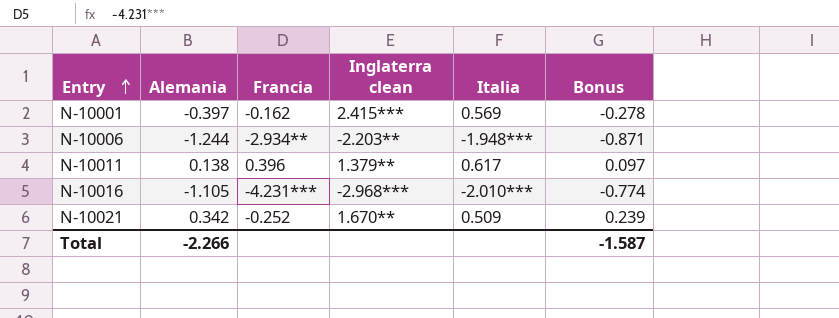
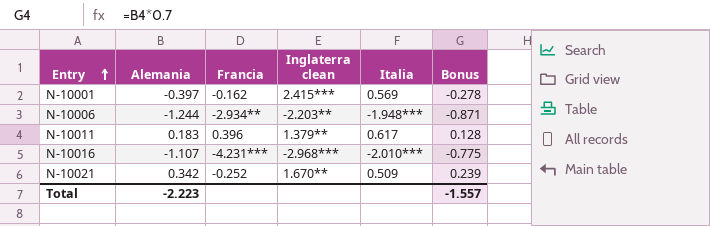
N-10011 | Alemania: 0.138 -> 0.183
N-10011 | Bonus: 0.097 -> 0.128
N-10016 | Alemania: -1.105 -> -1.107
N-10016 | Bonus: -0.774 -> -0.775
Total | Alemania: -2.266 -> -2.223
Total | Bonus: -1.587 -> -1.557

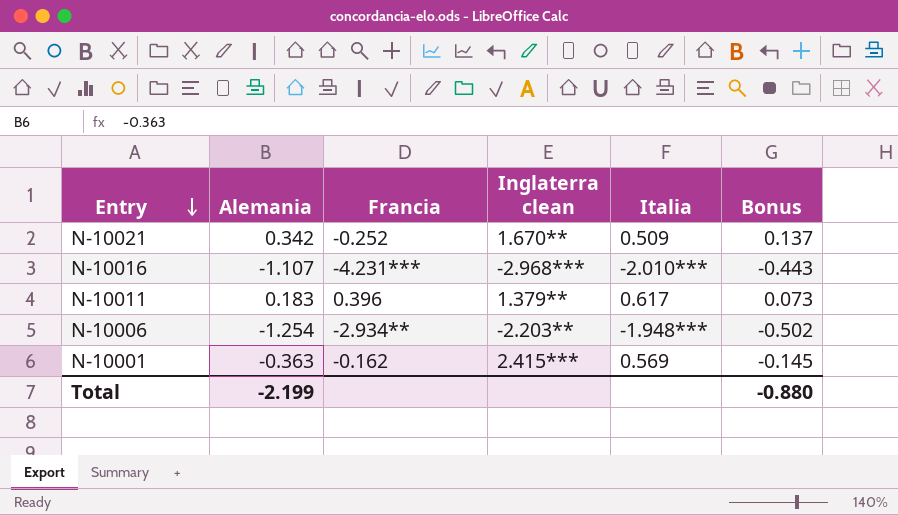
row order: Entry ascending -> Entry descending
column Bonus | formula: [Alemania] * 0.7 -> [Alemania] * 0.4
N-10006 | Alemania: -1.244 -> -1.254
N-10001 | Alemania: -0.397 -> -0.363
Total | Alemania: -2.223 -> -2.199
Total | Bonus: -1.557 -> -0.880

